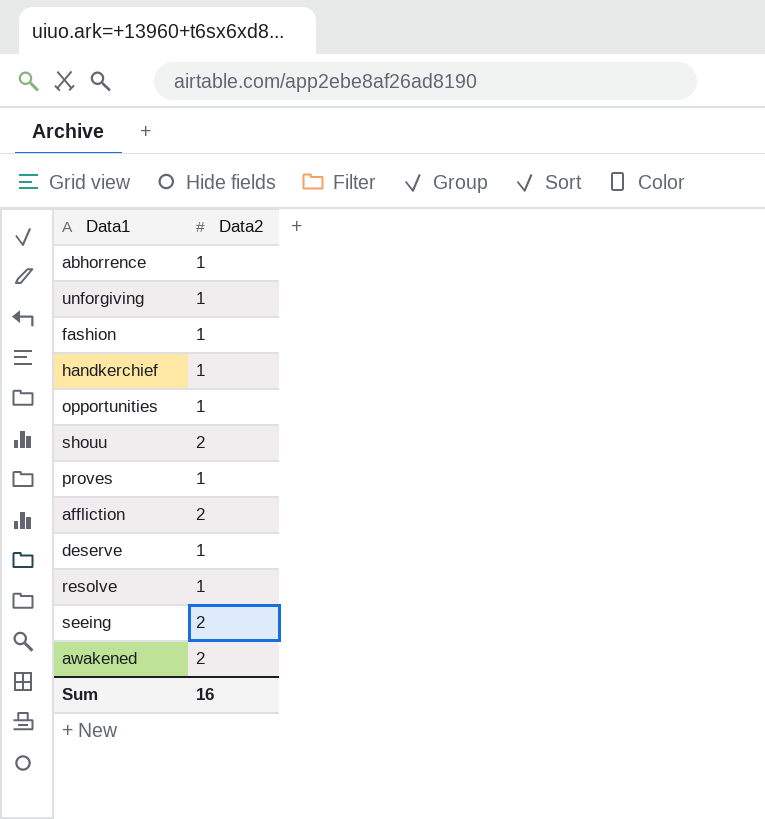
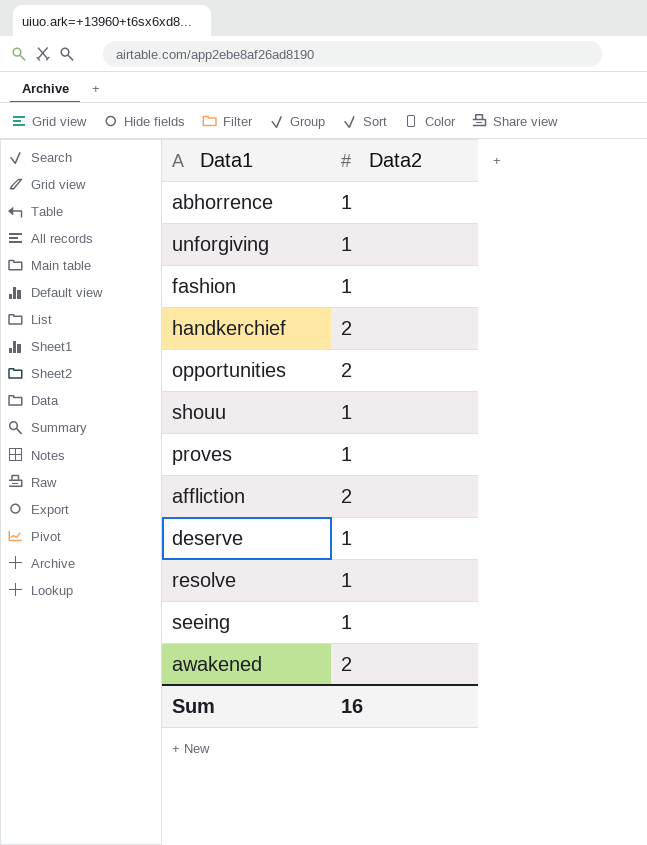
handkerchief | Data2: 1 -> 2
opportunities | Data2: 1 -> 2
shouu | Data2: 2 -> 1
seeing | Data2: 2 -> 1

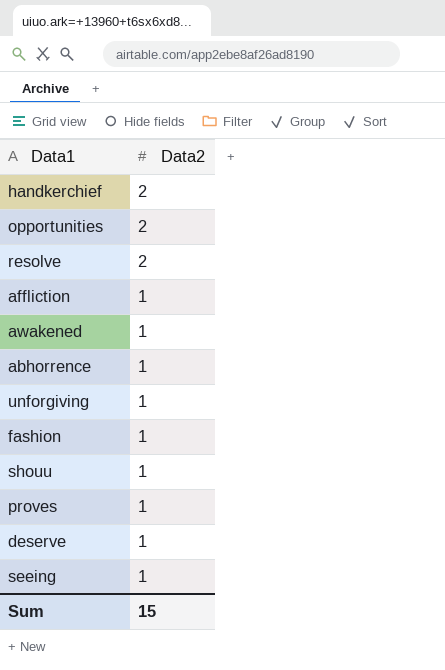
row order: none -> Data2 descending
resolve | Data2: 1 -> 2
affliction | Data2: 2 -> 1
awakened | Data2: 2 -> 1
Sum | Data2: 16 -> 15

